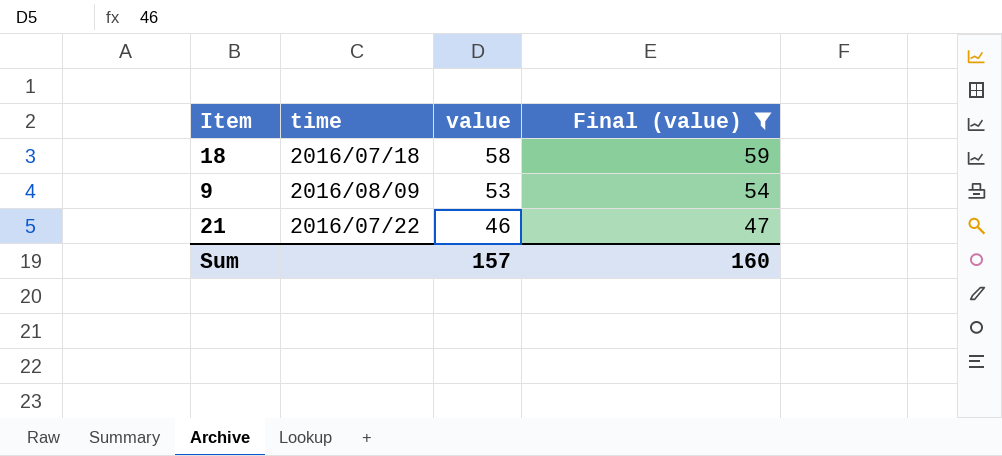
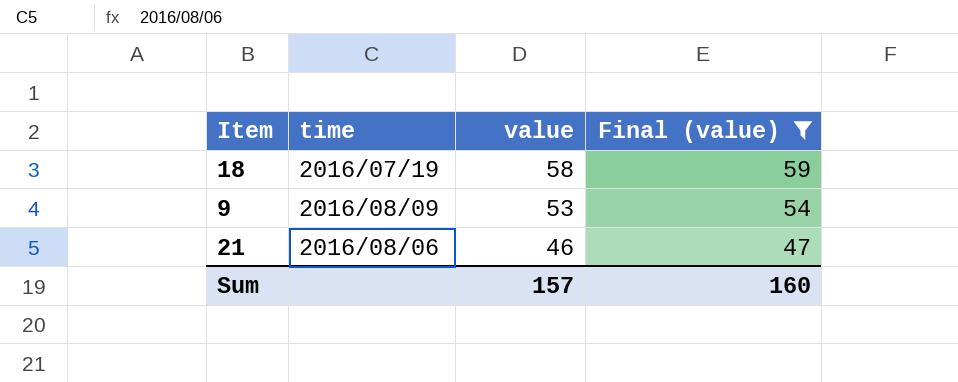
18 | time: 2016/07/18 -> 2016/07/19
21 | time: 2016/07/22 -> 2016/08/06

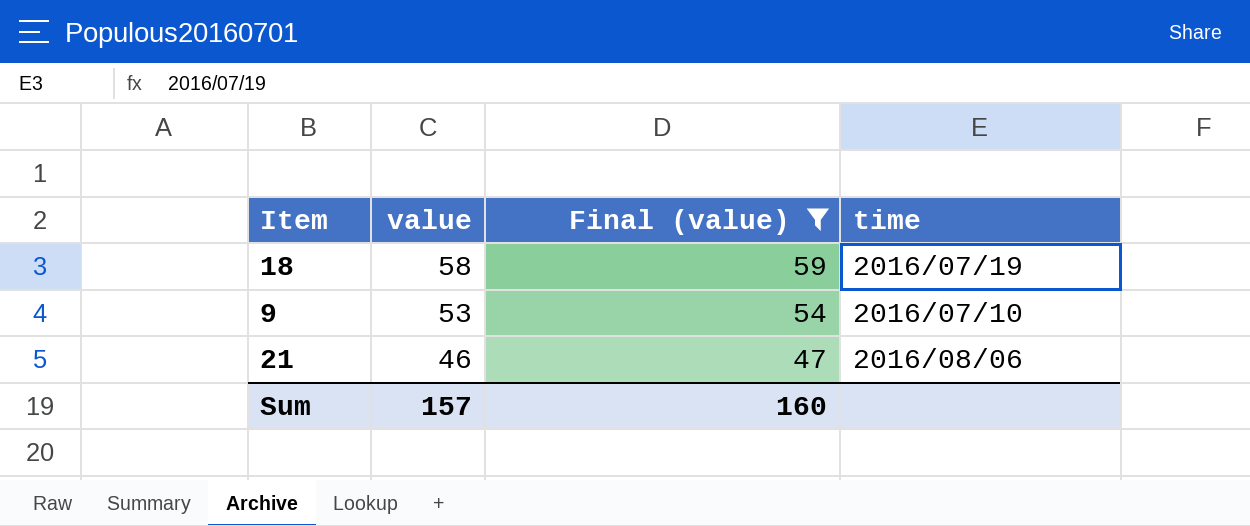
column time | position: 2 -> 4
9 | time: 2016/08/09 -> 2016/07/10

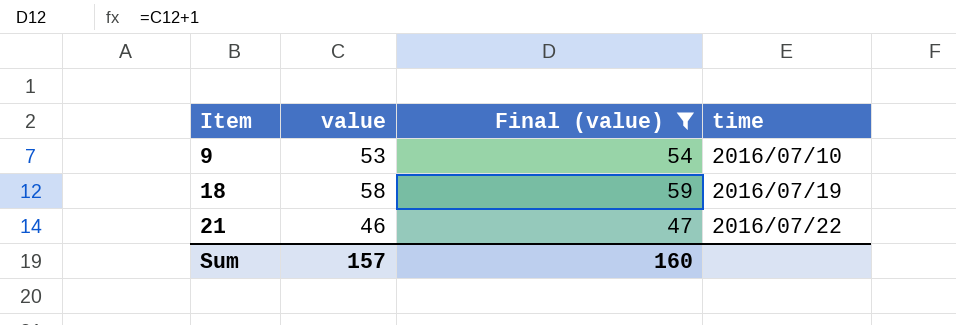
row order: value descending -> Item ascending
21 | time: 2016/08/06 -> 2016/07/22

